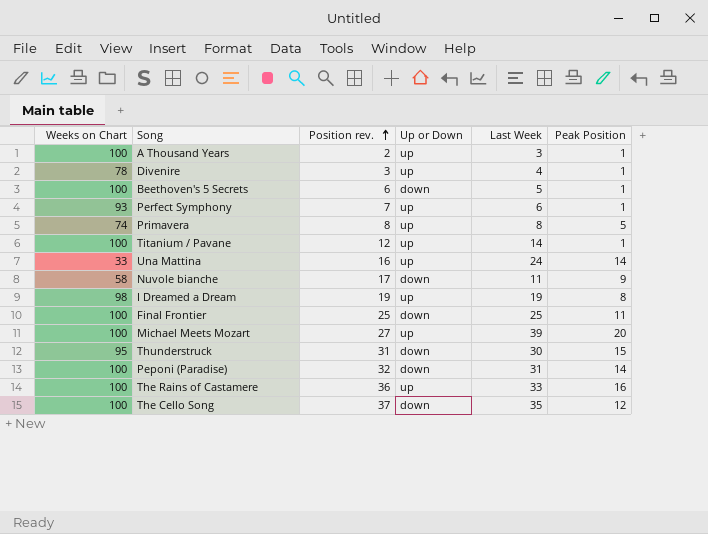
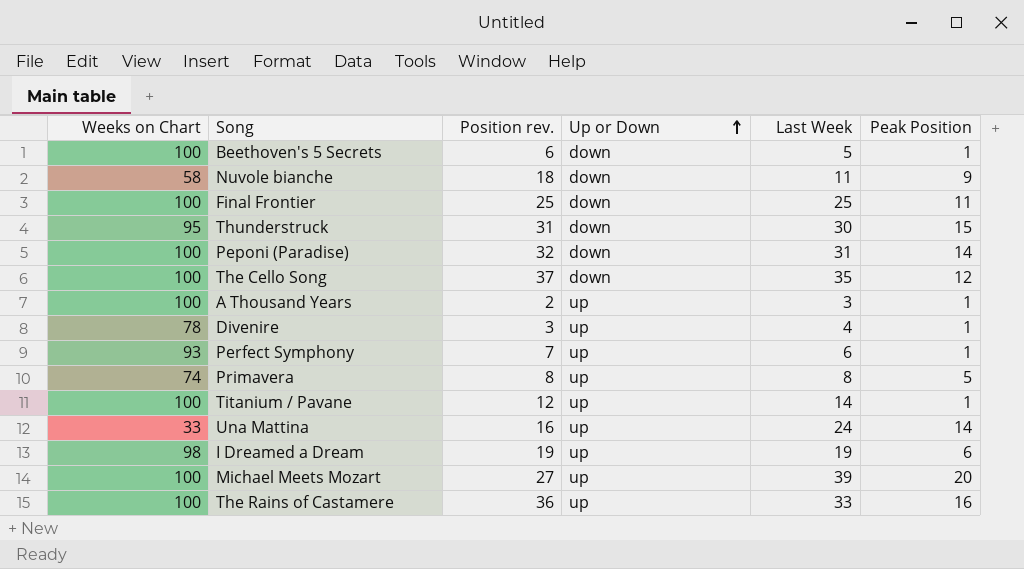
row order: Position rev. ascending -> Up or Down ascending
Nuvole bianche | Position rev.: 17 -> 18
I Dreamed a Dream | Peak Position: 8 -> 6

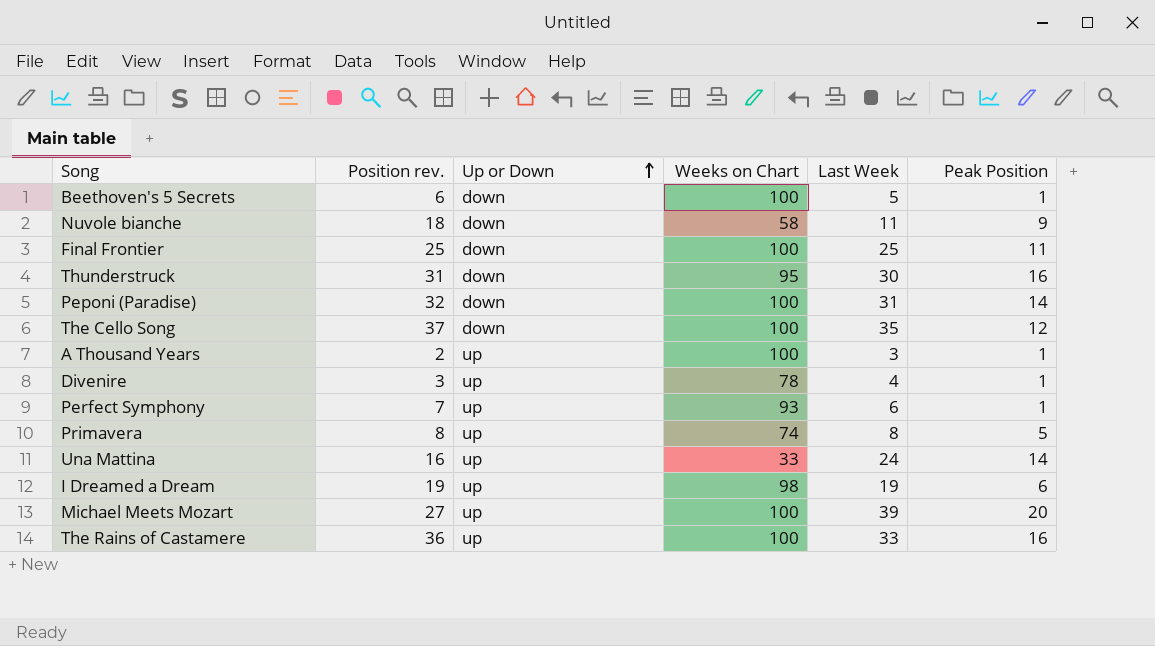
column Weeks on Chart | position: 1 -> 4
row Titanium / Pavane: 100 | 12 | up | 14 | 1 -> none
Thunderstruck | Peak Position: 15 -> 16

